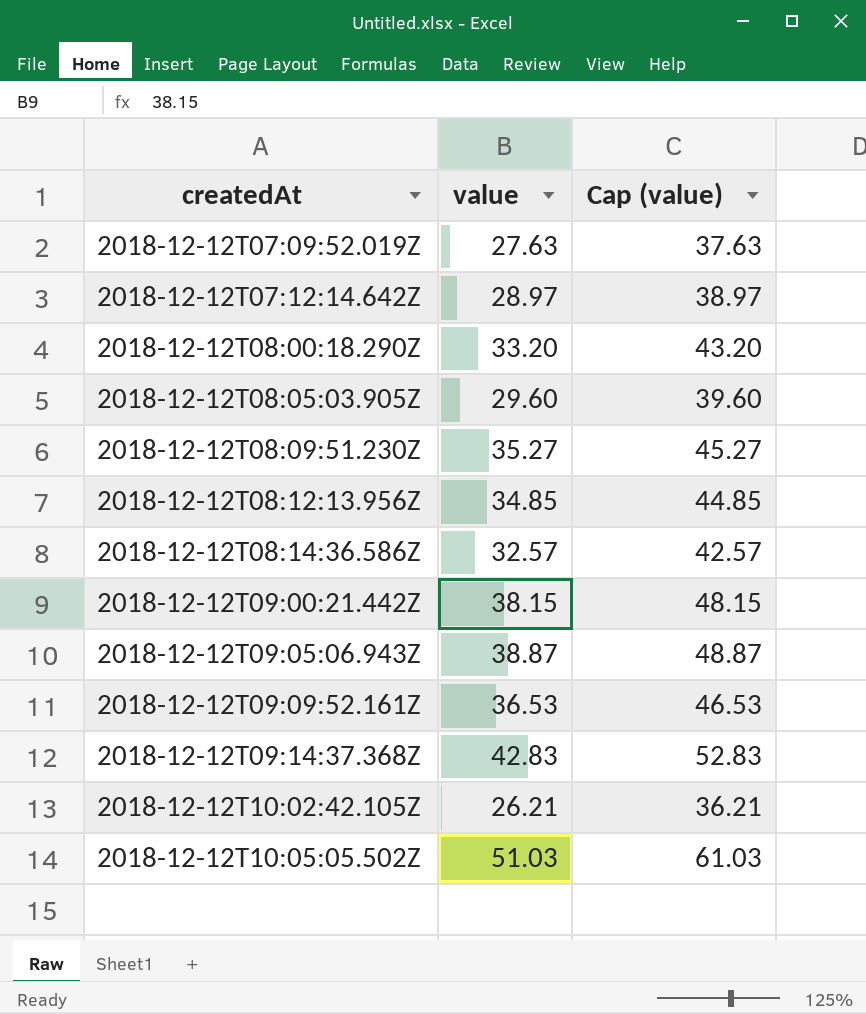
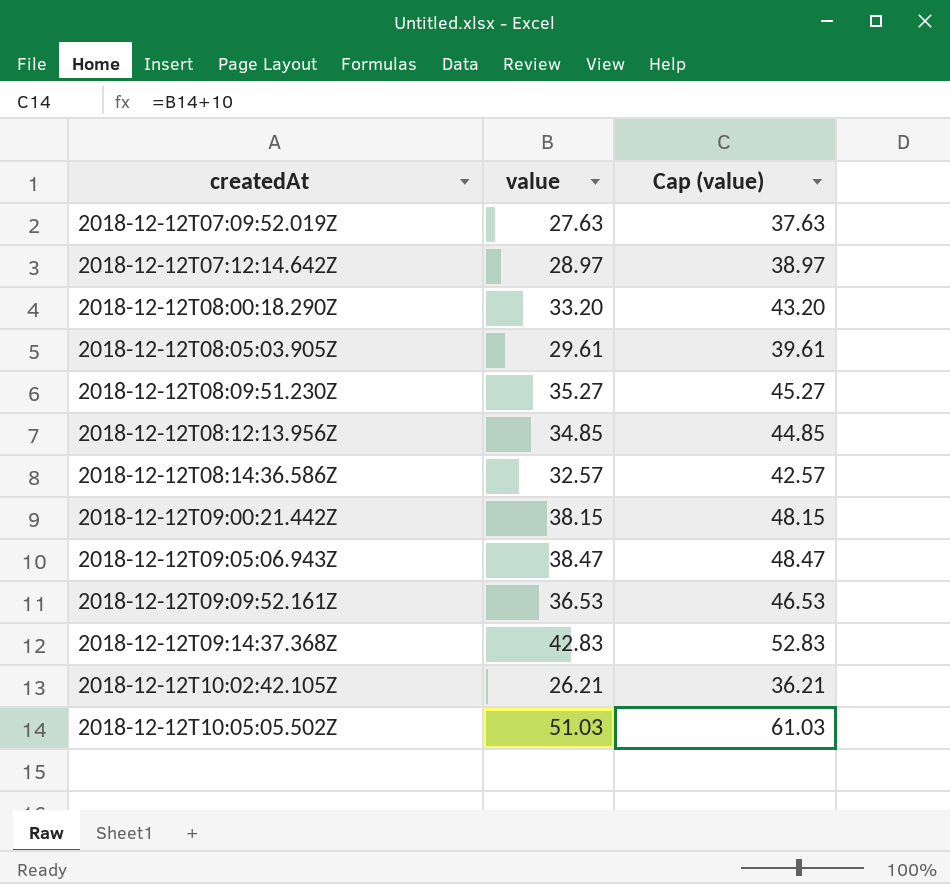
2018-12-12T08:05:03.905Z | value: 29.60 -> 29.61
2018-12-12T08:05:03.905Z | Cap (value): 39.60 -> 39.61
2018-12-12T09:05:06.943Z | value: 38.87 -> 38.47
2018-12-12T09:05:06.943Z | Cap (value): 48.87 -> 48.47

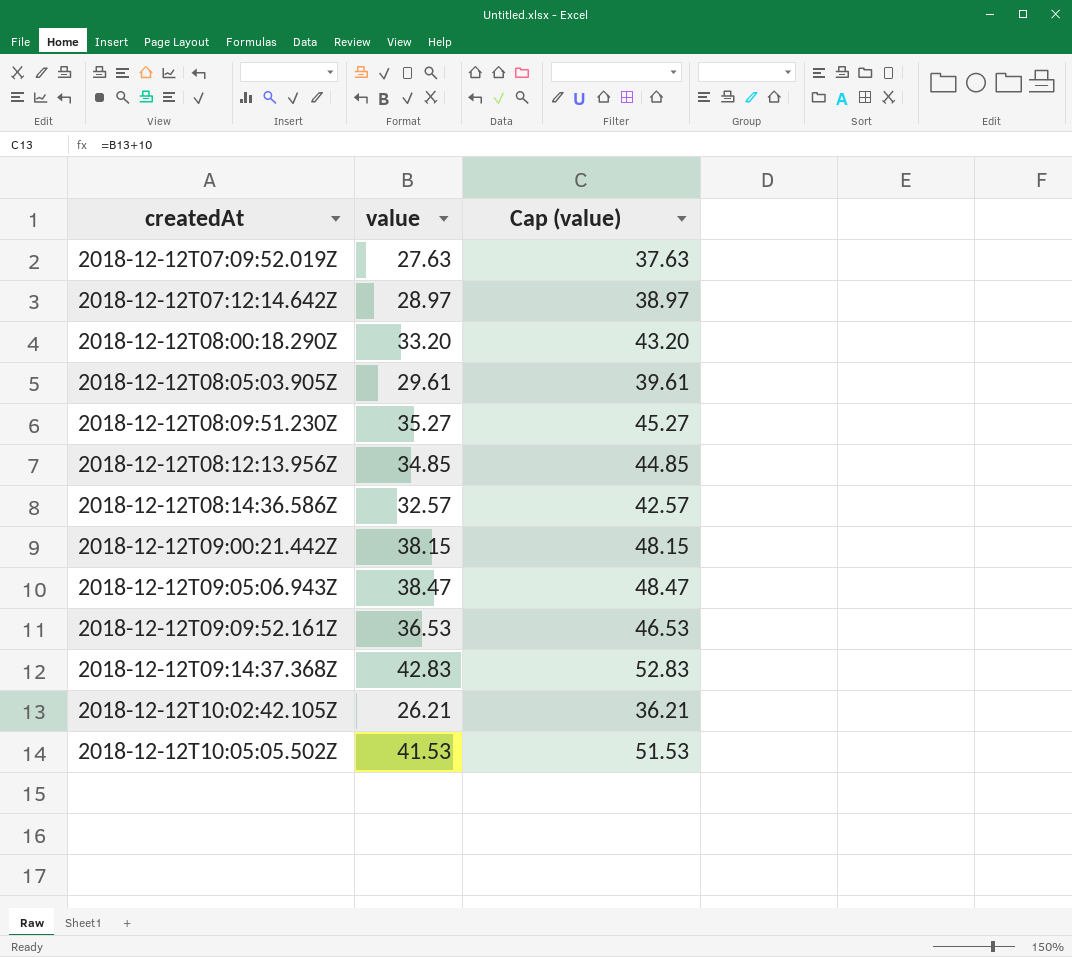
2018-12-12T10:05:05.502Z | value: 51.03 -> 41.53
2018-12-12T10:05:05.502Z | Cap (value): 61.03 -> 51.53

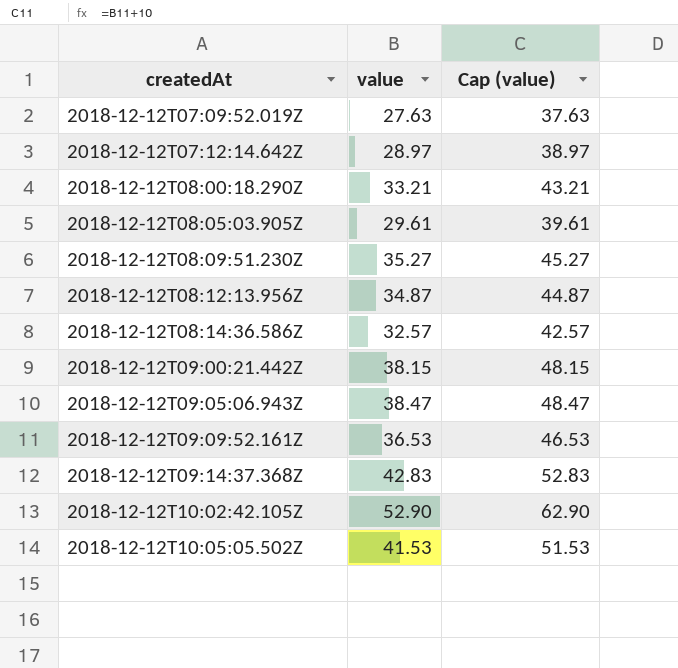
2018-12-12T08:00:18.290Z | value: 33.20 -> 33.21
2018-12-12T08:00:18.290Z | Cap (value): 43.20 -> 43.21
2018-12-12T08:12:13.956Z | value: 34.85 -> 34.87
2018-12-12T08:12:13.956Z | Cap (value): 44.85 -> 44.87
2018-12-12T10:02:42.105Z | value: 26.21 -> 52.90
2018-12-12T10:02:42.105Z | Cap (value): 36.21 -> 62.90

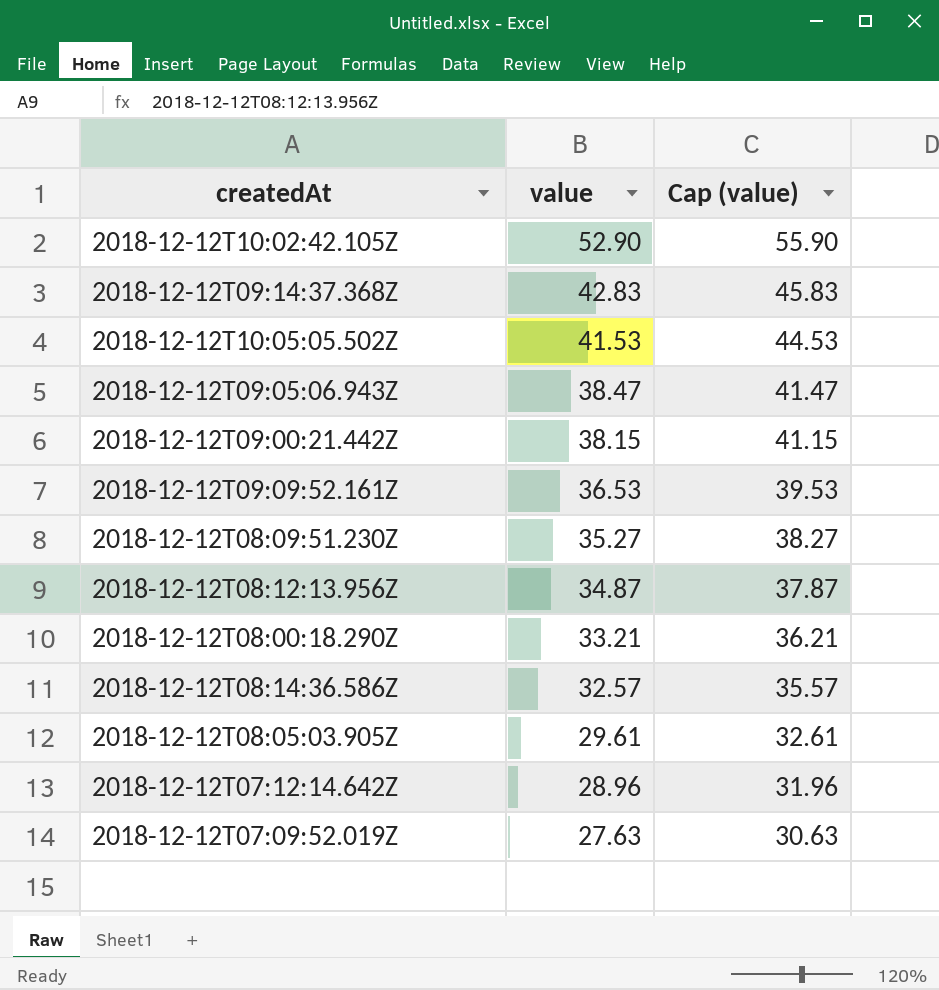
row order: createdAt ascending -> value descending
column Cap (value) | formula: [value] + 10 -> [value] + 3
2018-12-12T07:12:14.642Z | value: 28.97 -> 28.96

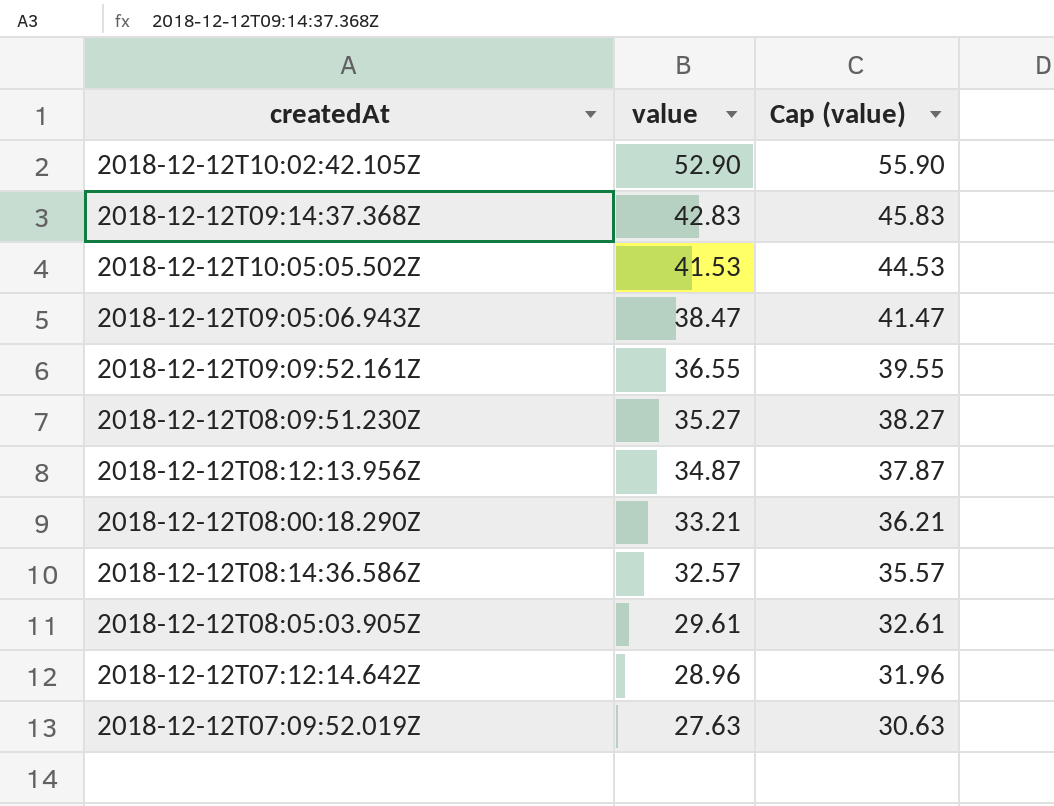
row 2018-12-12T09:00:21.442Z: 38.15 | 41.15 -> none
2018-12-12T09:09:52.161Z | value: 36.53 -> 36.55
2018-12-12T09:09:52.161Z | Cap (value): 39.53 -> 39.55

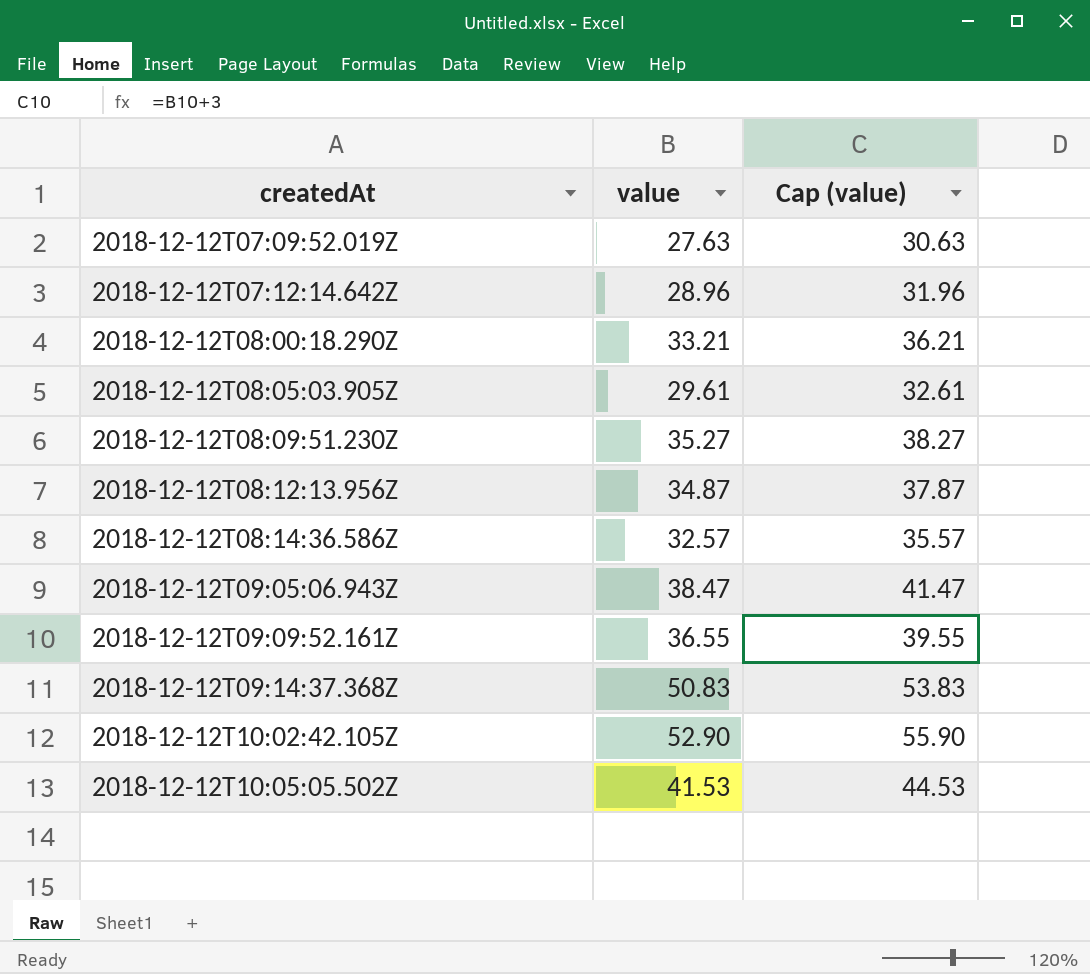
row order: value descending -> createdAt ascending
2018-12-12T09:14:37.368Z | value: 42.83 -> 50.83
2018-12-12T09:14:37.368Z | Cap (value): 45.83 -> 53.83

